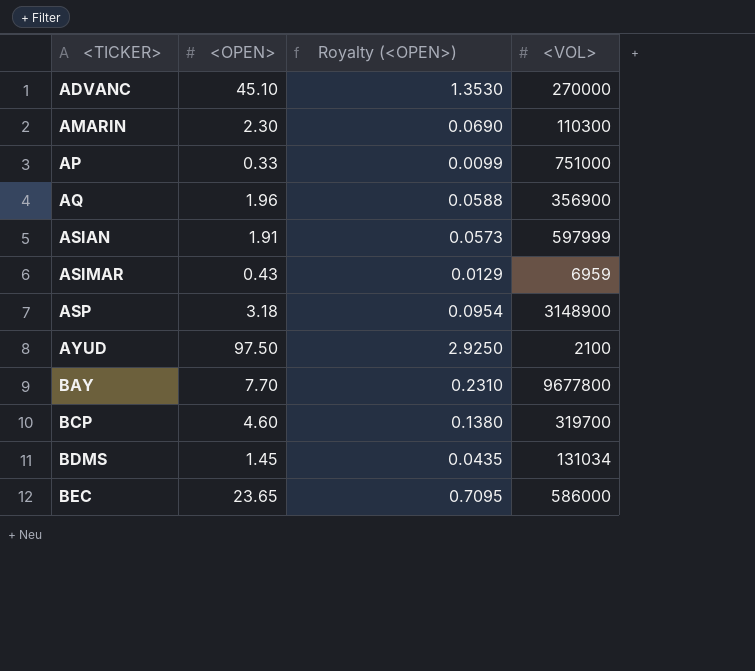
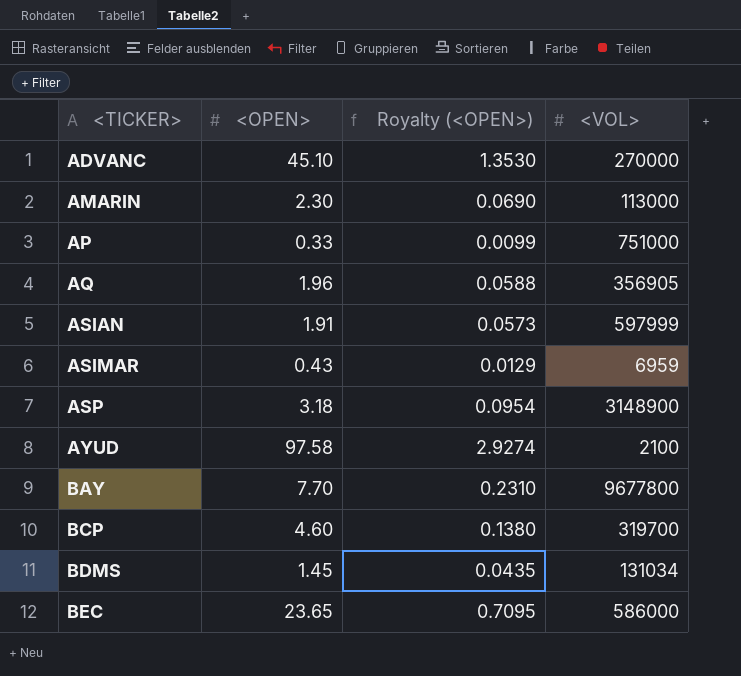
AMARIN | <VOL>: 110300 -> 113000
AQ | <VOL>: 356900 -> 356905
AYUD | <OPEN>: 97.50 -> 97.58
AYUD | Royalty (<OPEN>): 2.9250 -> 2.9274

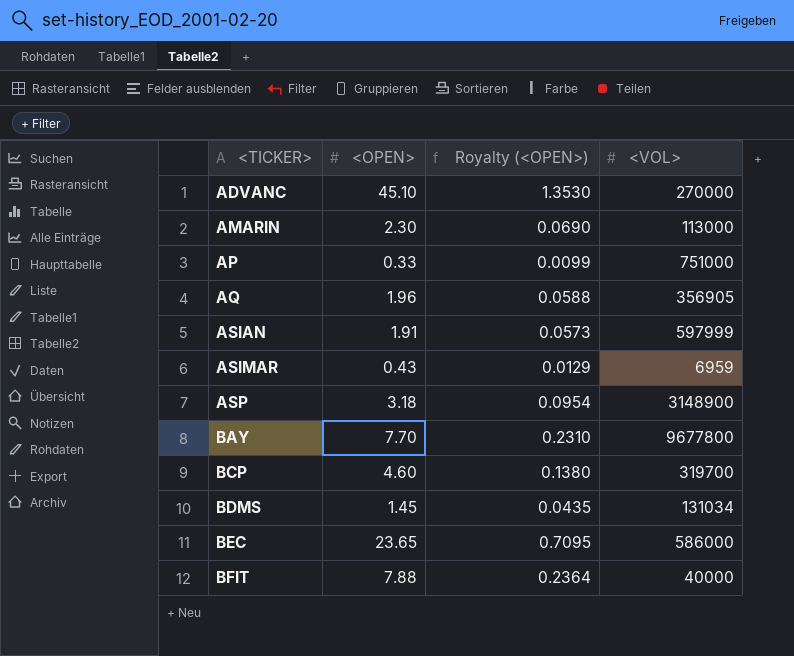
row AYUD: 97.58 | 2.9274 | 2100 -> none
row BFIT: none -> 7.88 | 0.2364 | 40000

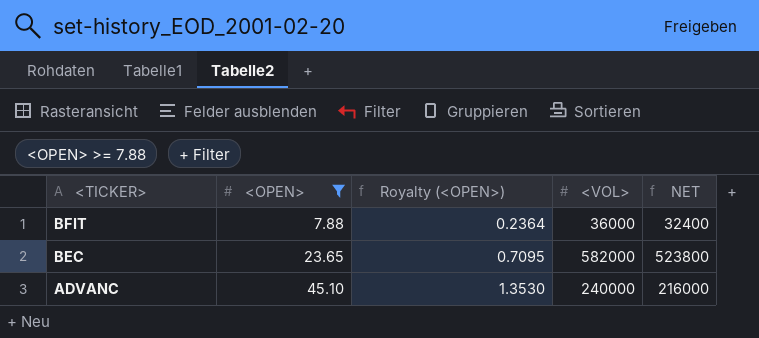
filter: none -> <OPEN> >= 7.88
row order: <TICKER> ascending -> <TICKER> descending
column NET | formula: none -> [<VOL>] * 0.9
BFIT | <VOL>: 40000 -> 36000
BEC | <VOL>: 586000 -> 582000
ADVANC | <VOL>: 270000 -> 240000

